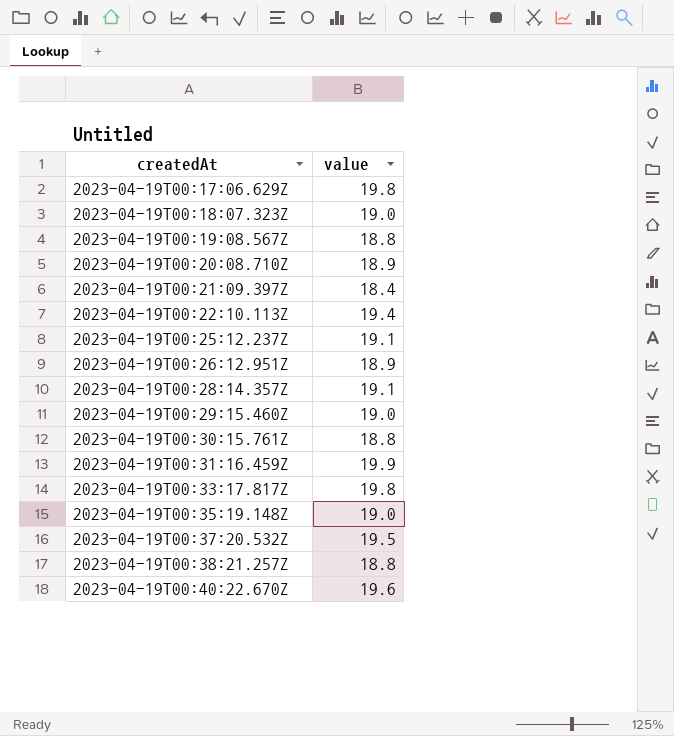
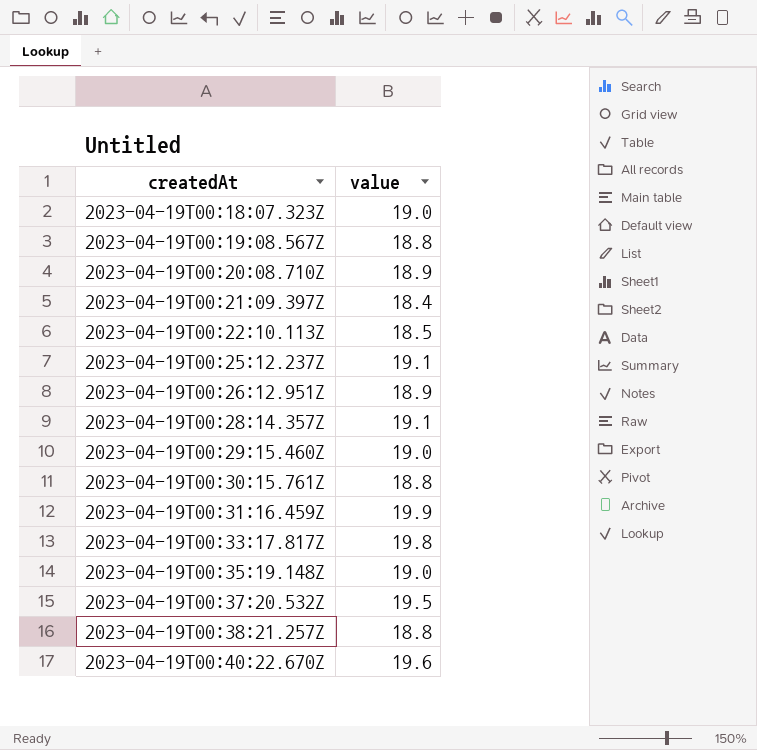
row 2023-04-19T00:17:06.629Z: 19.8 -> none
2023-04-19T00:22:10.113Z | value: 19.4 -> 18.5

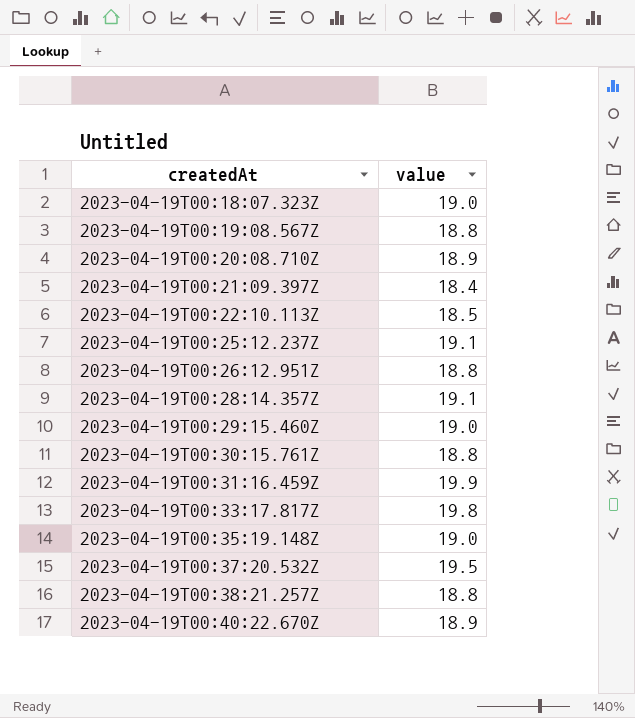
2023-04-19T00:26:12.951Z | value: 18.9 -> 18.8
2023-04-19T00:40:22.670Z | value: 19.6 -> 18.9

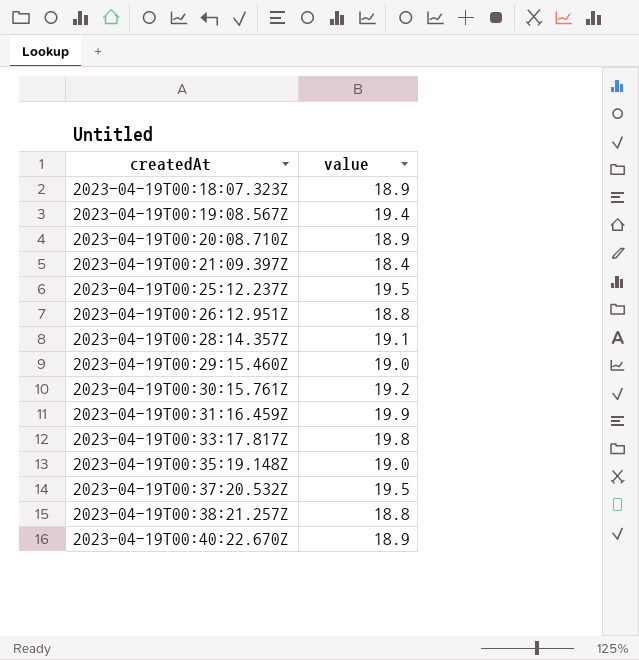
row 2023-04-19T00:22:10.113Z: 18.5 -> none
2023-04-19T00:18:07.323Z | value: 19.0 -> 18.9
2023-04-19T00:19:08.567Z | value: 18.8 -> 19.4
2023-04-19T00:25:12.237Z | value: 19.1 -> 19.5
2023-04-19T00:30:15.761Z | value: 18.8 -> 19.2

